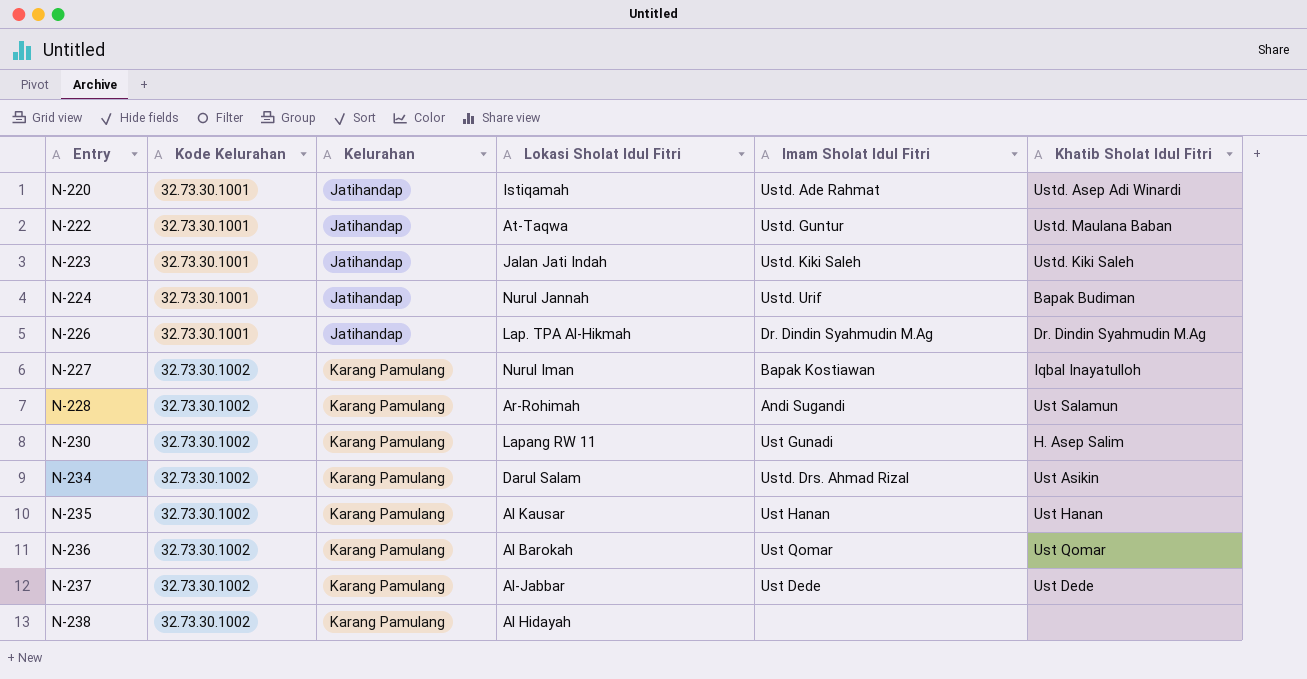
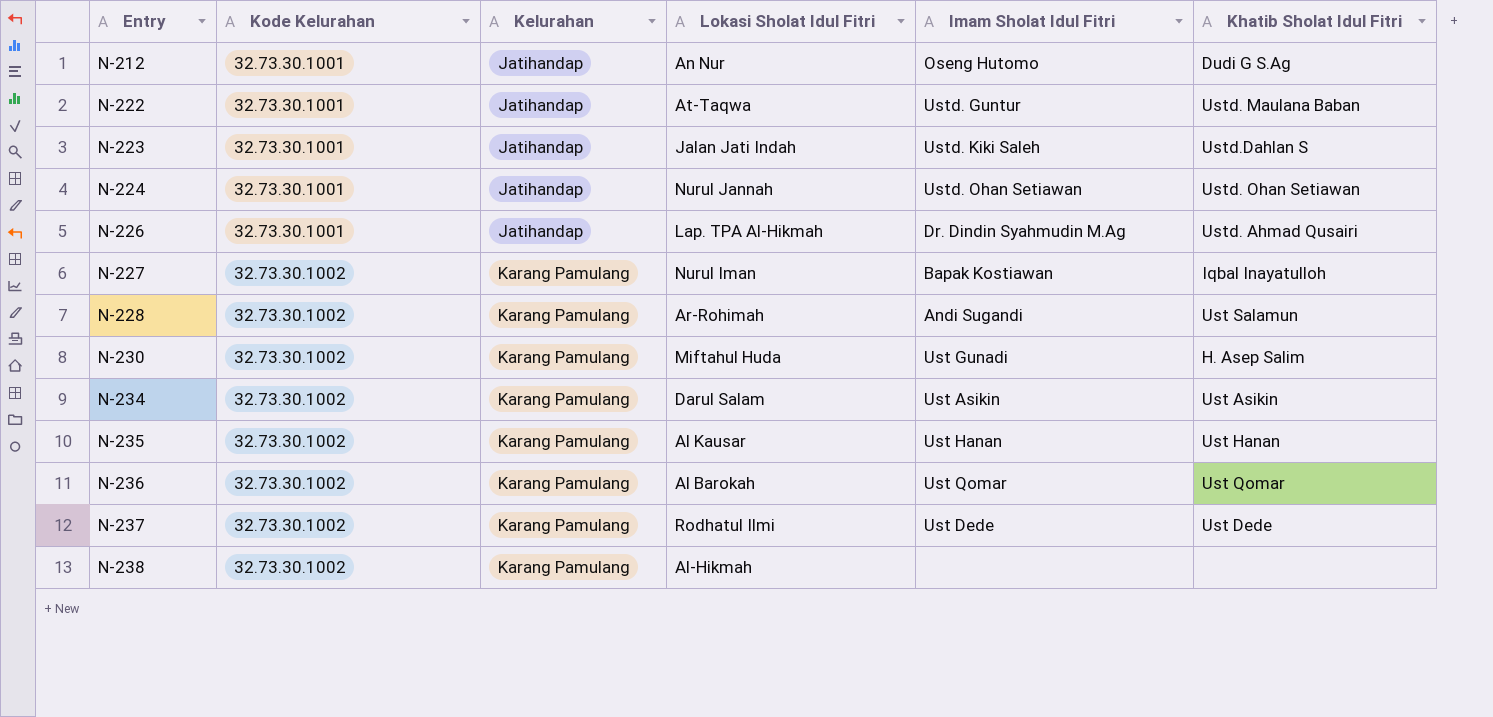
row N-220: 32.73.30.1001 | Jatihandap | Istiqamah | Ustd. Ade Rahmat | Ustd. Asep Adi Winardi -> none
row N-212: none -> 32.73.30.1001 | Jatihandap | An Nur | Oseng Hutomo | Dudi G S.Ag
N-223 | Khatib Sholat Idul Fitri: Ustd. Kiki Saleh -> Ustd.Dahlan S
N-224 | Imam Sholat Idul Fitri: Ustd. Urif -> Ustd. Ohan Setiawan
N-224 | Khatib Sholat Idul Fitri: Bapak Budiman -> Ustd. Ohan Setiawan
N-226 | Khatib Sholat Idul Fitri: Dr. Dindin Syahmudin M.Ag -> Ustd. Ahmad Qusairi
N-230 | Lokasi Sholat Idul Fitri: Lapang RW 11 -> Miftahul Huda
N-234 | Imam Sholat Idul Fitri: Ustd. Drs. Ahmad Rizal -> Ust Asikin
N-237 | Lokasi Sholat Idul Fitri: Al-Jabbar -> Rodhatul Ilmi
N-238 | Lokasi Sholat Idul Fitri: Al Hidayah -> Al-Hikmah

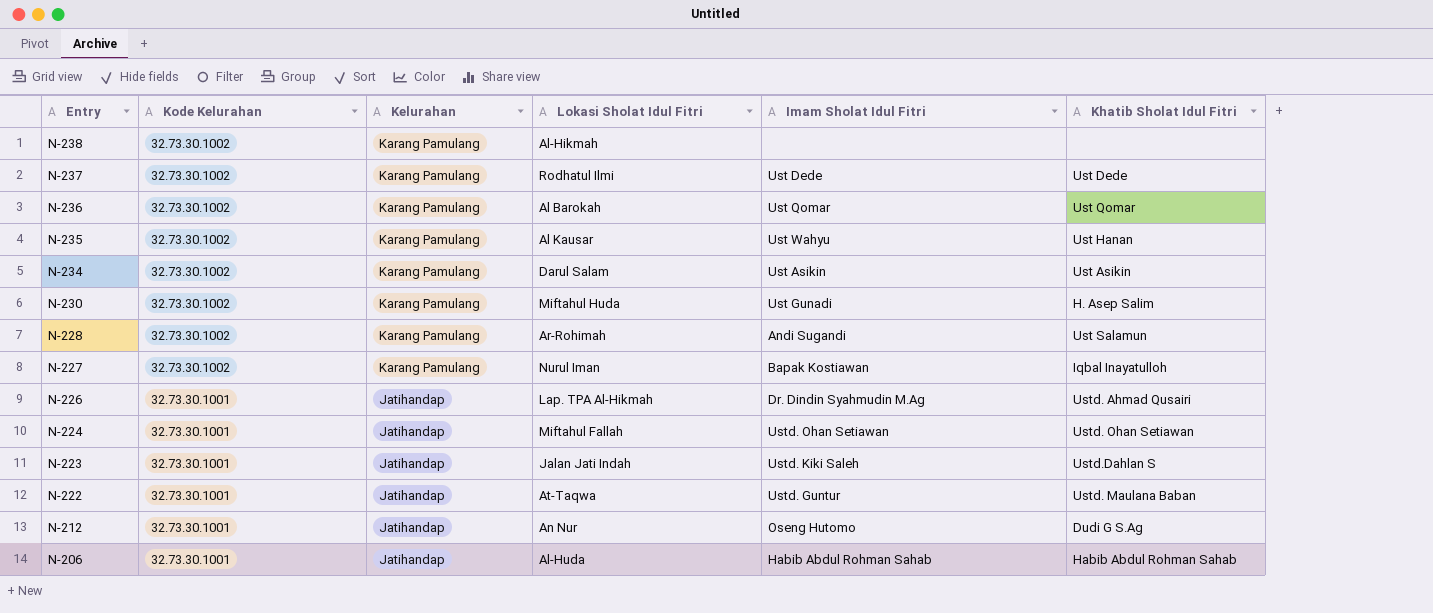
row order: Entry ascending -> Entry descending
N-235 | Imam Sholat Idul Fitri: Ust Hanan -> Ust Wahyu
N-224 | Lokasi Sholat Idul Fitri: Nurul Jannah -> Miftahul Fallah
row N-206: none -> 32.73.30.1001 | Jatihandap | Al-Huda | Habib Abdul Rohman Sahab | Habib Abdul Rohman Sahab

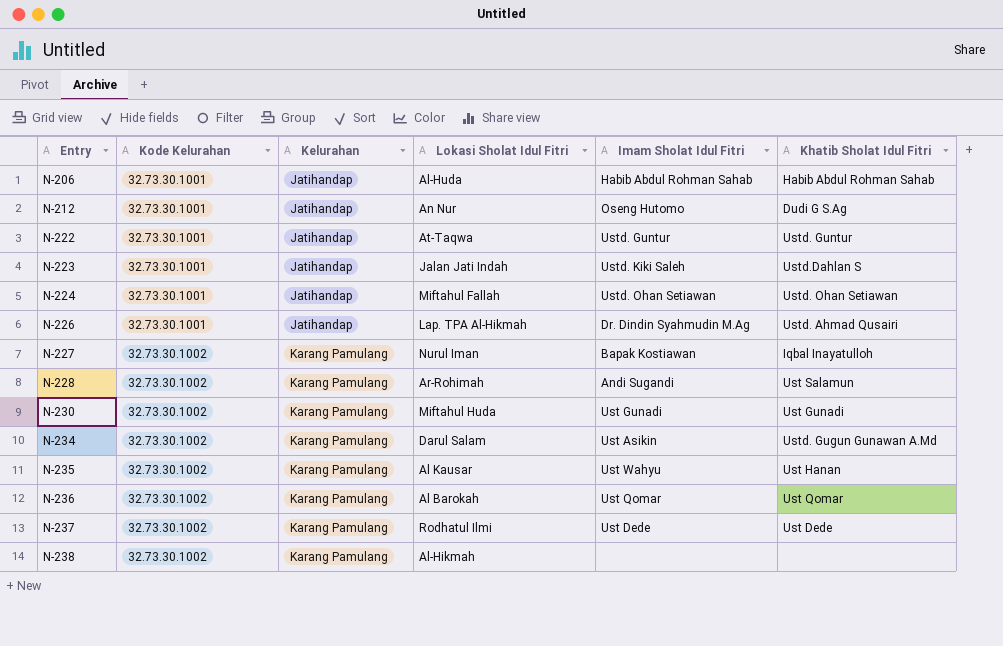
row order: Entry descending -> Entry ascending
N-222 | Khatib Sholat Idul Fitri: Ustd. Maulana Baban -> Ustd. Guntur
N-230 | Khatib Sholat Idul Fitri: H. Asep Salim -> Ust Gunadi
N-234 | Khatib Sholat Idul Fitri: Ust Asikin -> Ustd. Gugun Gunawan A.Md

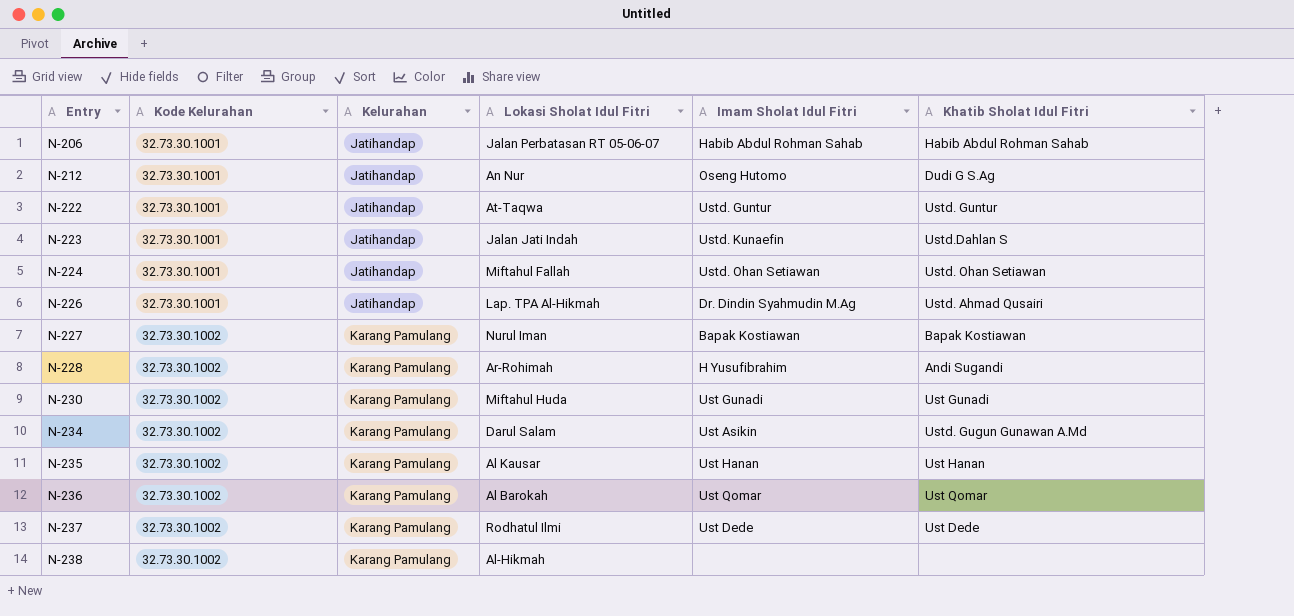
N-206 | Lokasi Sholat Idul Fitri: Al-Huda -> Jalan Perbatasan RT 05-06-07
N-223 | Imam Sholat Idul Fitri: Ustd. Kiki Saleh -> Ustd. Kunaefin
N-227 | Khatib Sholat Idul Fitri: Iqbal Inayatulloh -> Bapak Kostiawan
N-228 | Imam Sholat Idul Fitri: Andi Sugandi -> H Yusufibrahim
N-228 | Khatib Sholat Idul Fitri: Ust Salamun -> Andi Sugandi
N-235 | Imam Sholat Idul Fitri: Ust Wahyu -> Ust Hanan

